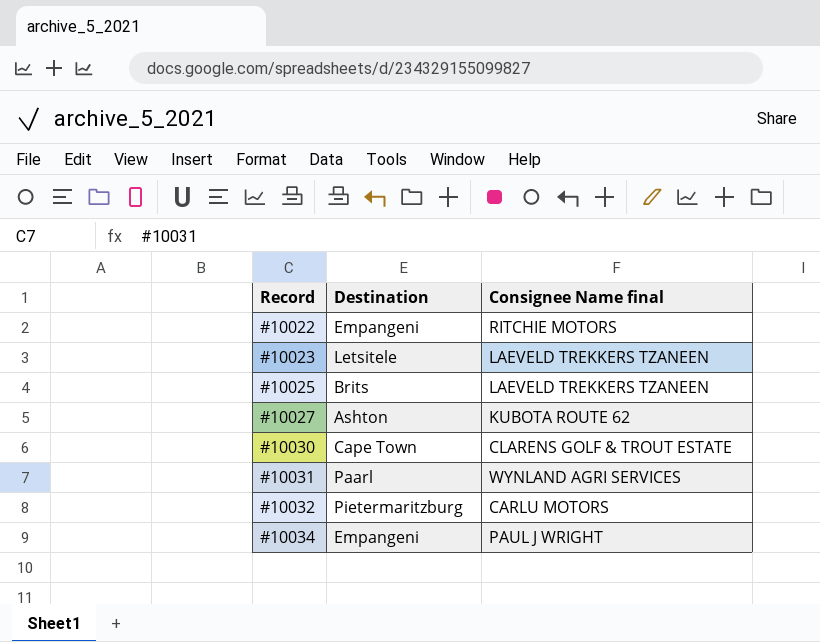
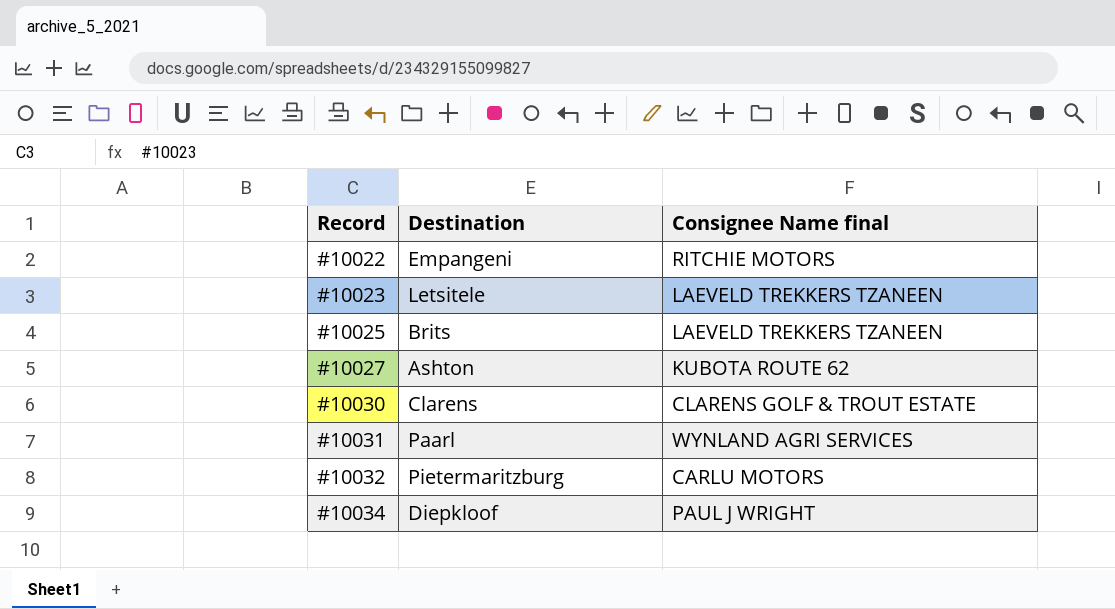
#10030 | Destination: Cape Town -> Clarens
#10034 | Destination: Empangeni -> Diepkloof

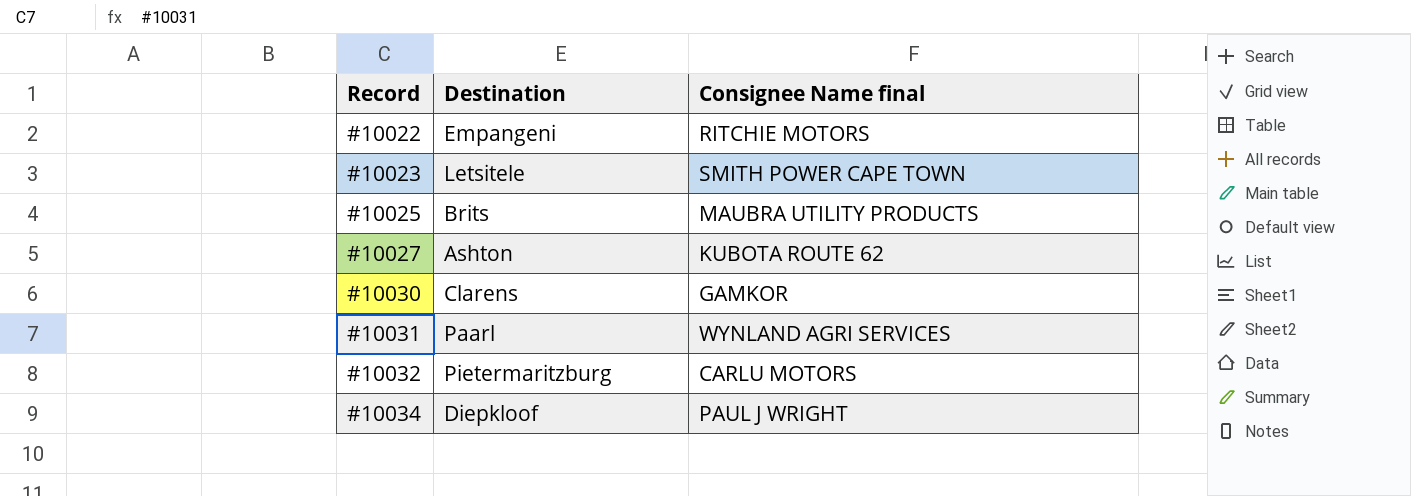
#10023 | Consignee Name final: LAEVELD TREKKERS TZANEEN -> SMITH POWER CAPE TOWN
#10025 | Consignee Name final: LAEVELD TREKKERS TZANEEN -> MAUBRA UTILITY PRODUCTS
#10030 | Consignee Name final: CLARENS GOLF & TROUT ESTATE -> GAMKOR

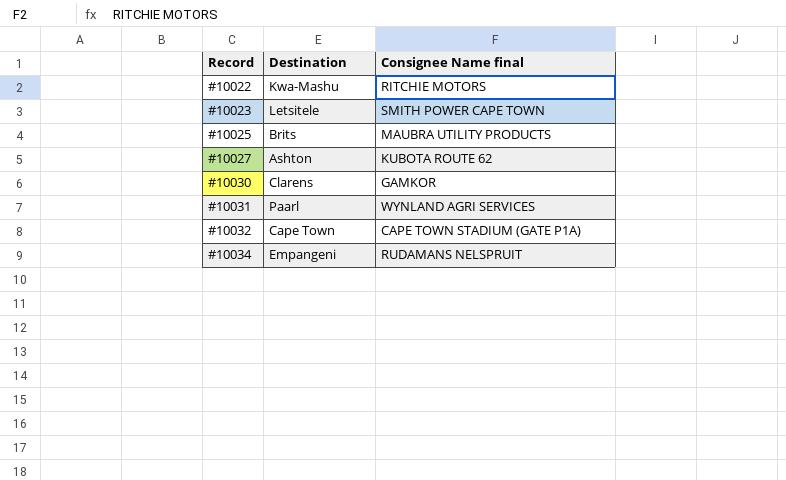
#10022 | Destination: Empangeni -> Kwa-Mashu
#10032 | Destination: Pietermaritzburg -> Cape Town
#10032 | Consignee Name final: CARLU MOTORS -> CAPE TOWN STADIUM (GATE P1A)
#10034 | Destination: Diepkloof -> Empangeni
#10034 | Consignee Name final: PAUL J WRIGHT -> RUDAMANS NELSPRUIT

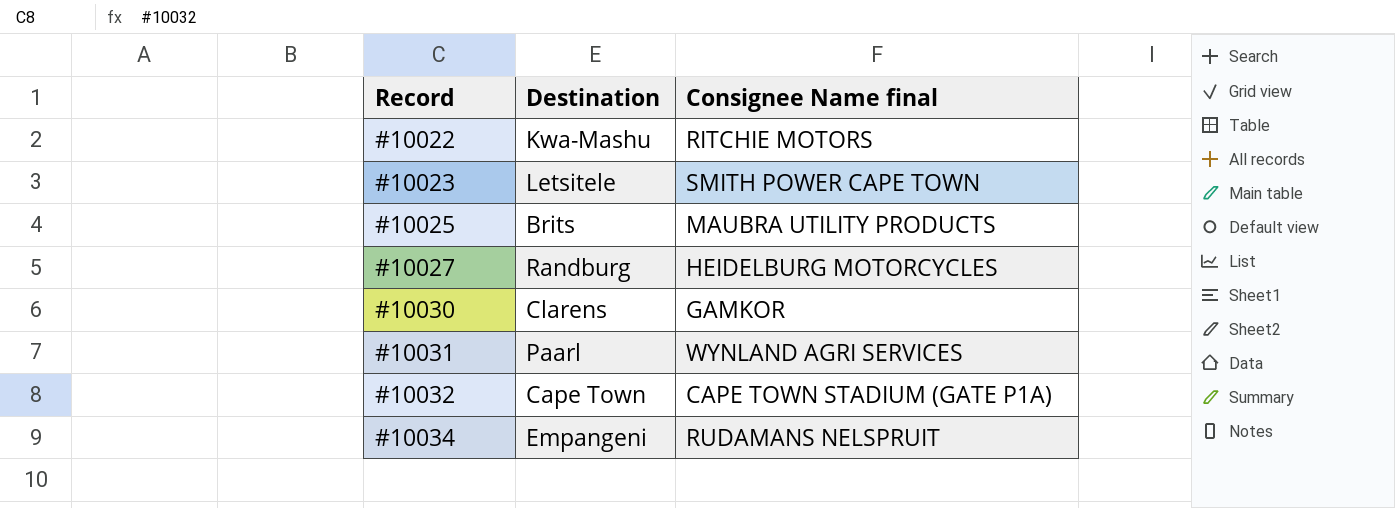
#10027 | Destination: Ashton -> Randburg
#10027 | Consignee Name final: KUBOTA ROUTE 62 -> HEIDELBURG MOTORCYCLES

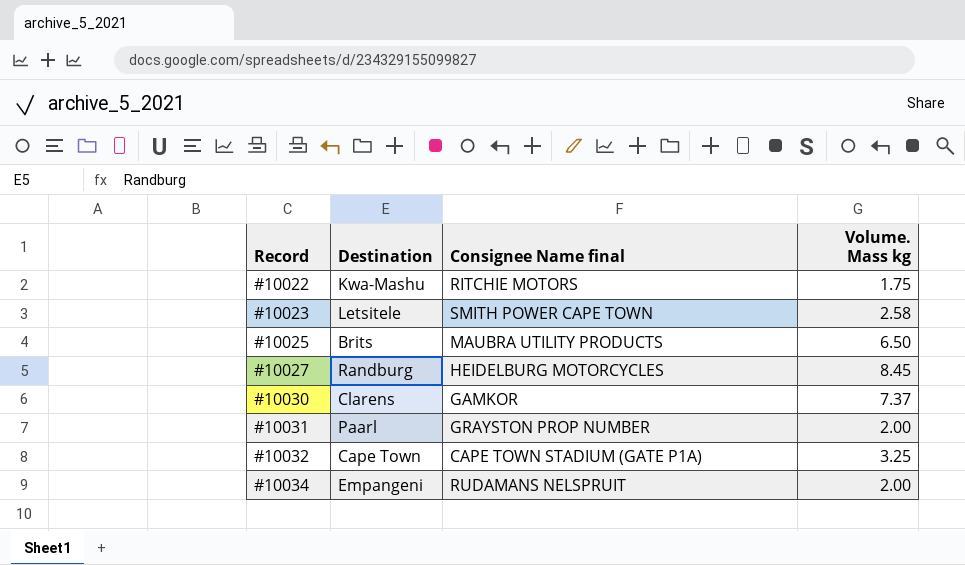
column Volume. Mass kg | position: none -> 4
#10031 | Consignee Name final: WYNLAND AGRI SERVICES -> GRAYSTON PROP NUMBER

